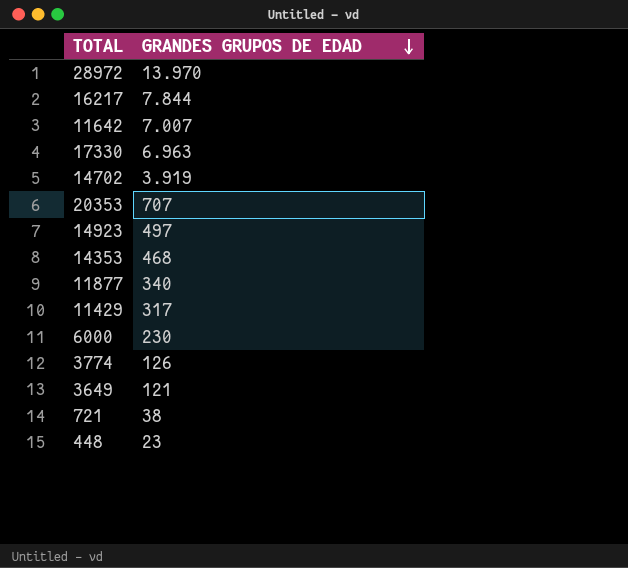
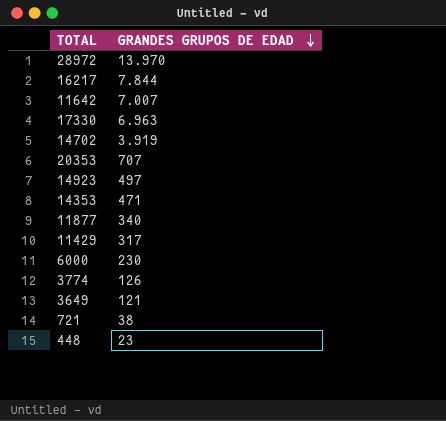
14353 | GRANDES GRUPOS DE EDAD: 468 -> 471

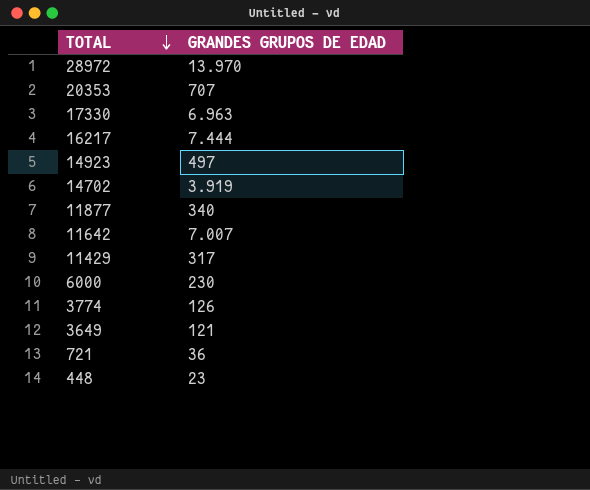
row order: GRANDES GRUPOS DE EDAD descending -> TOTAL descending
row 14353: 471 -> none
16217 | GRANDES GRUPOS DE EDAD: 7.844 -> 7.444
721 | GRANDES GRUPOS DE EDAD: 38 -> 36

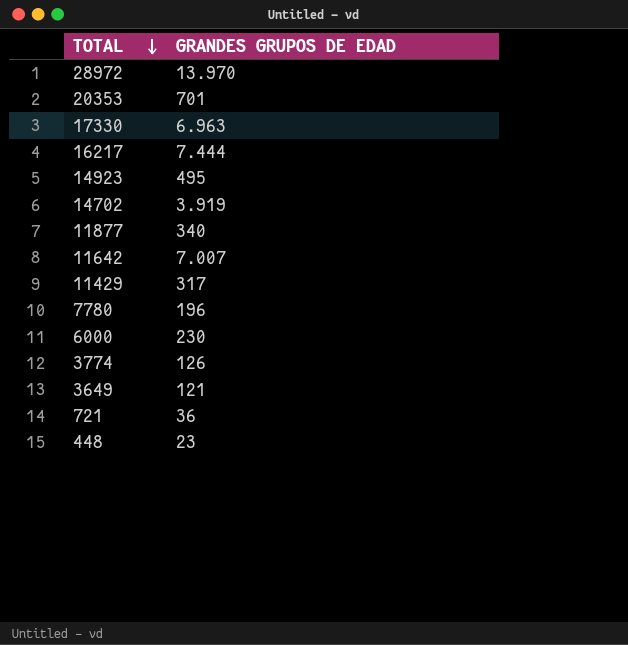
20353 | GRANDES GRUPOS DE EDAD: 707 -> 701
14923 | GRANDES GRUPOS DE EDAD: 497 -> 495
row 7780: none -> 196

